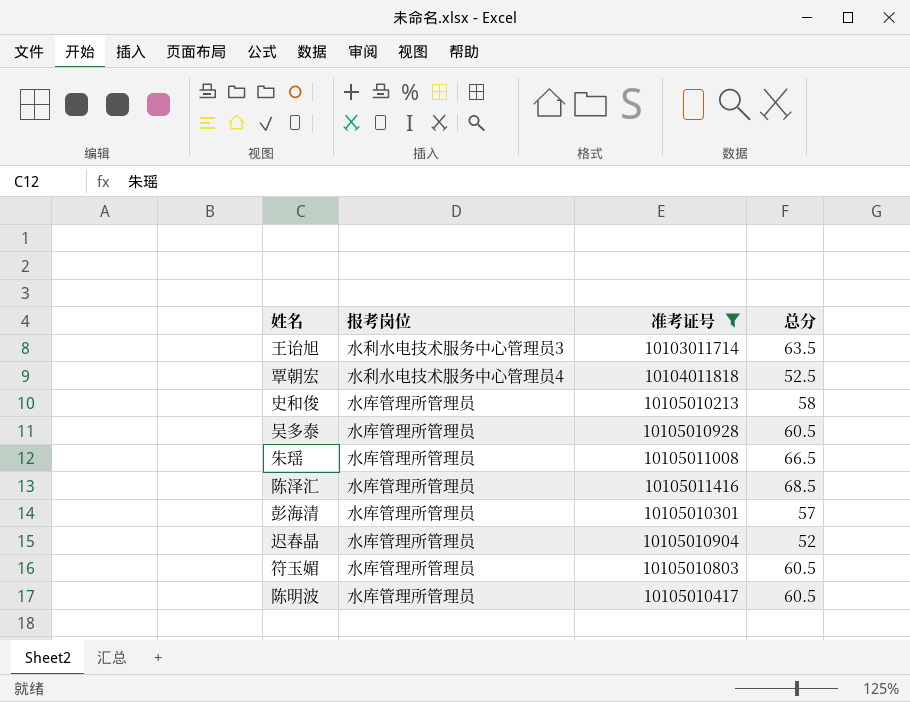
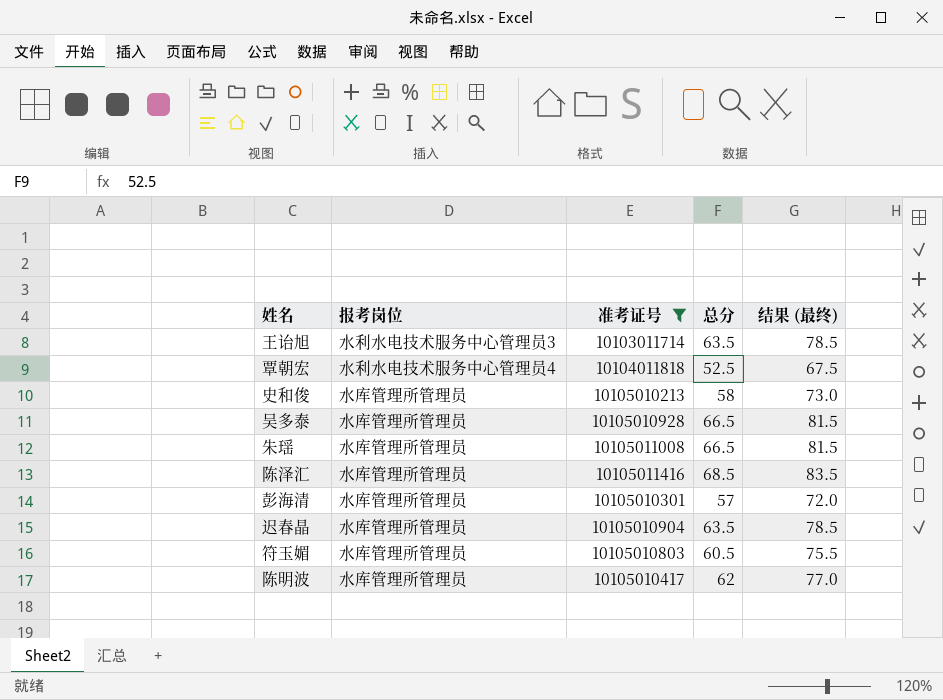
column 结果 (最终) | formula: none -> [总分] + 15
吴多泰 | 总分: 60.5 -> 66.5
迟春晶 | 总分: 52 -> 63.5
陈明波 | 总分: 60.5 -> 62

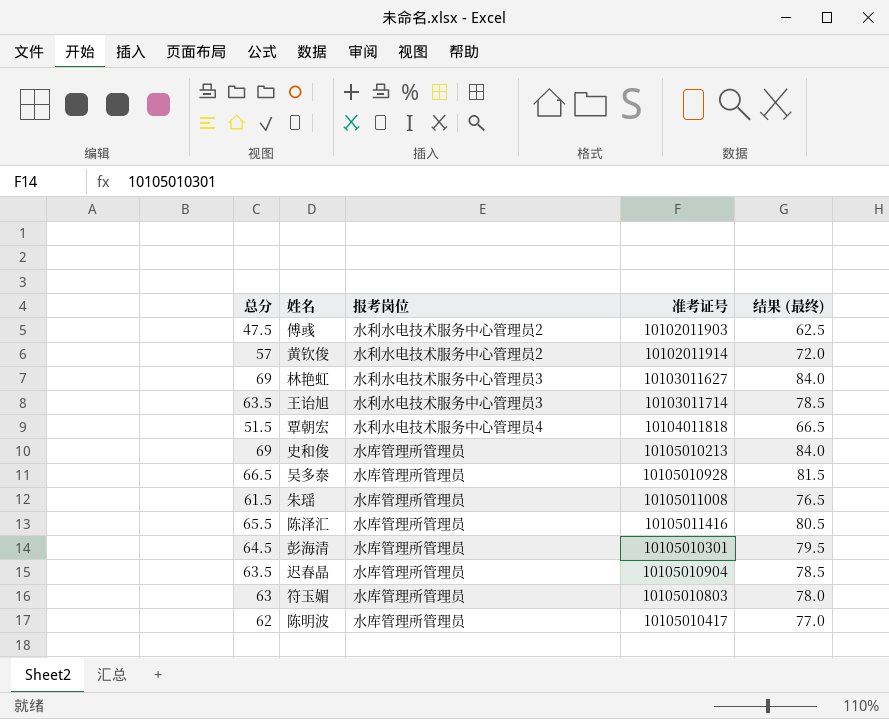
filter: 准考证号 >= 10103011714 -> none
column 总分 | position: 4 -> 1
覃朝宏 | 总分: 52.5 -> 51.5
覃朝宏 | 结果 (最终): 67.5 -> 66.5
史和俊 | 总分: 58 -> 69
史和俊 | 结果 (最终): 73.0 -> 84.0
朱瑶 | 总分: 66.5 -> 61.5
朱瑶 | 结果 (最终): 81.5 -> 76.5
陈泽汇 | 总分: 68.5 -> 65.5
陈泽汇 | 结果 (最终): 83.5 -> 80.5
彭海清 | 总分: 57 -> 64.5
彭海清 | 结果 (最终): 72.0 -> 79.5
符玉媚 | 总分: 60.5 -> 63
符玉媚 | 结果 (最终): 75.5 -> 78.0

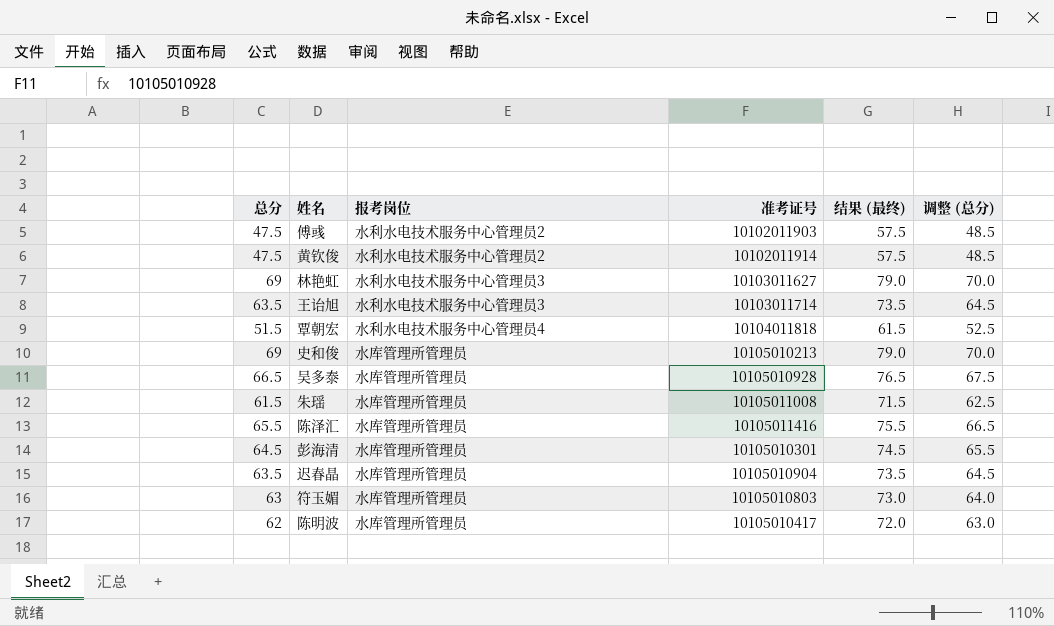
column 结果 (最终) | formula: [总分] + 15 -> [总分] + 10
column 调整 (总分) | formula: none -> [总分] + 1
黄钦俊 | 总分: 57 -> 47.5

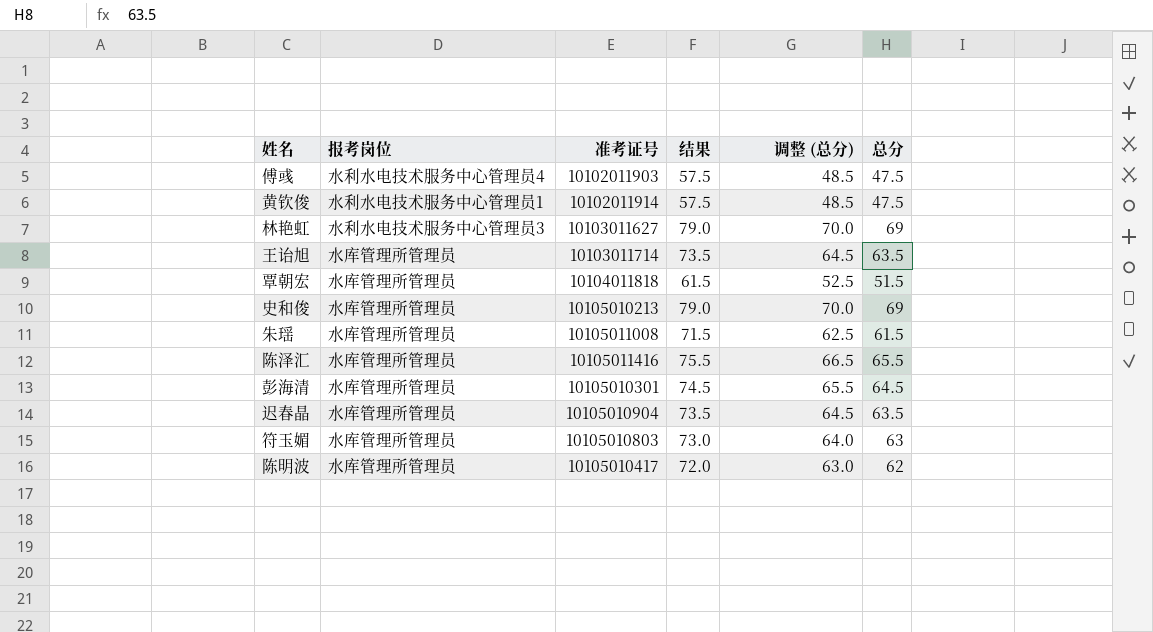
column name: 结果 (最终) -> 结果
column 总分 | position: 1 -> 6
row 吴多泰: 66.5 | 水库管理所管理员 | 10105010928 | 76.5 | 67.5 -> none
傅彧 | 报考岗位: 水利水电技术服务中心管理员2 -> 水利水电技术服务中心管理员4
黄钦俊 | 报考岗位: 水利水电技术服务中心管理员2 -> 水利水电技术服务中心管理员1
王诒旭 | 报考岗位: 水利水电技术服务中心管理员3 -> 水库管理所管理员
覃朝宏 | 报考岗位: 水利水电技术服务中心管理员4 -> 水库管理所管理员

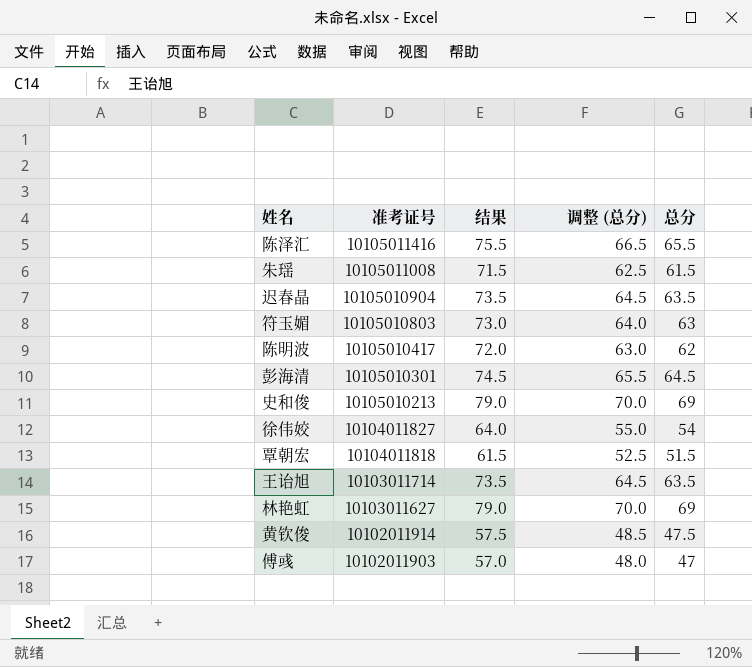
row order: none -> 准考证号 descending
column 报考岗位 | position: 2 -> none
row 徐伟姣: none -> 10104011827 | 64.0 | 55.0 | 54
傅彧 | 结果: 57.5 -> 57.0
傅彧 | 调整 (总分): 48.5 -> 48.0
傅彧 | 总分: 47.5 -> 47

